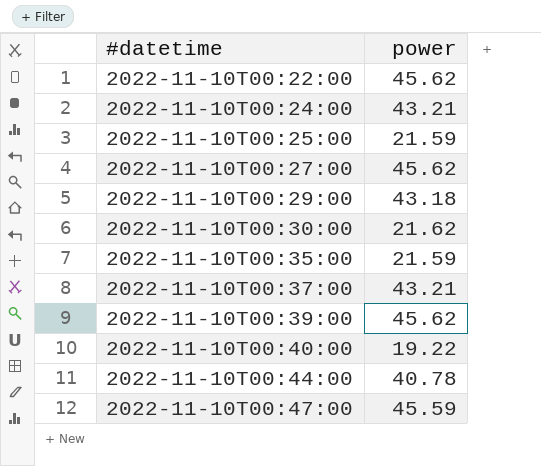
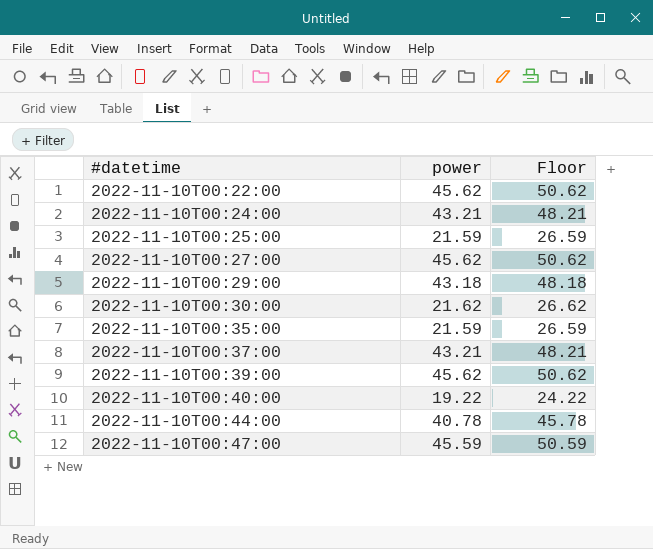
column Floor | formula: none -> [power] + 5

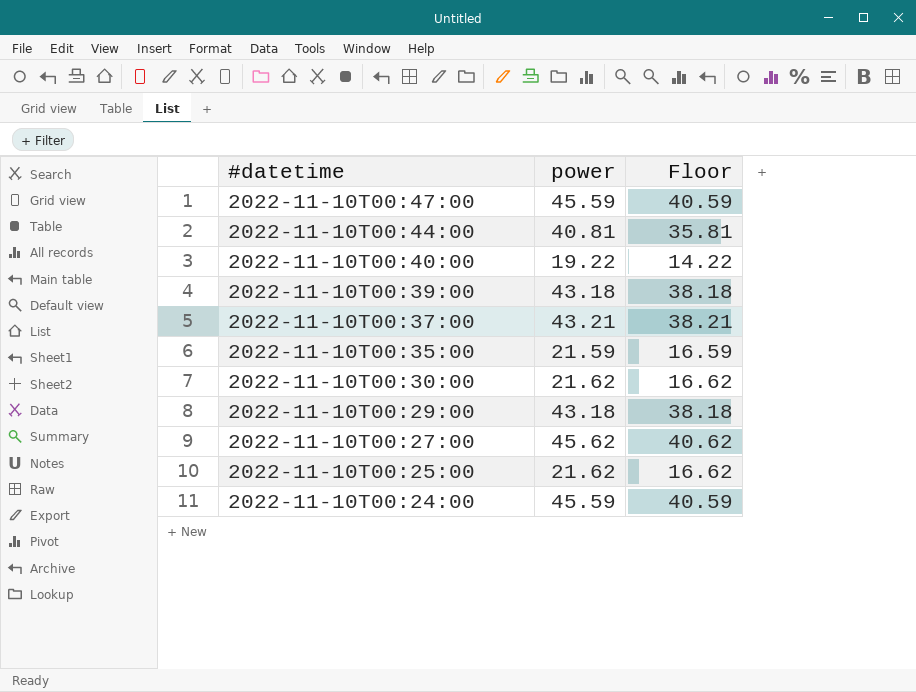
row order: #datetime ascending -> #datetime descending
column Floor | formula: [power] + 5 -> [power] - 5
row 2022-11-10T00:22:00: 45.62 | 50.62 -> none
2022-11-10T00:44:00 | power: 40.78 -> 40.81
2022-11-10T00:39:00 | power: 45.62 -> 43.18
2022-11-10T00:25:00 | power: 21.59 -> 21.62
2022-11-10T00:24:00 | power: 43.21 -> 45.59

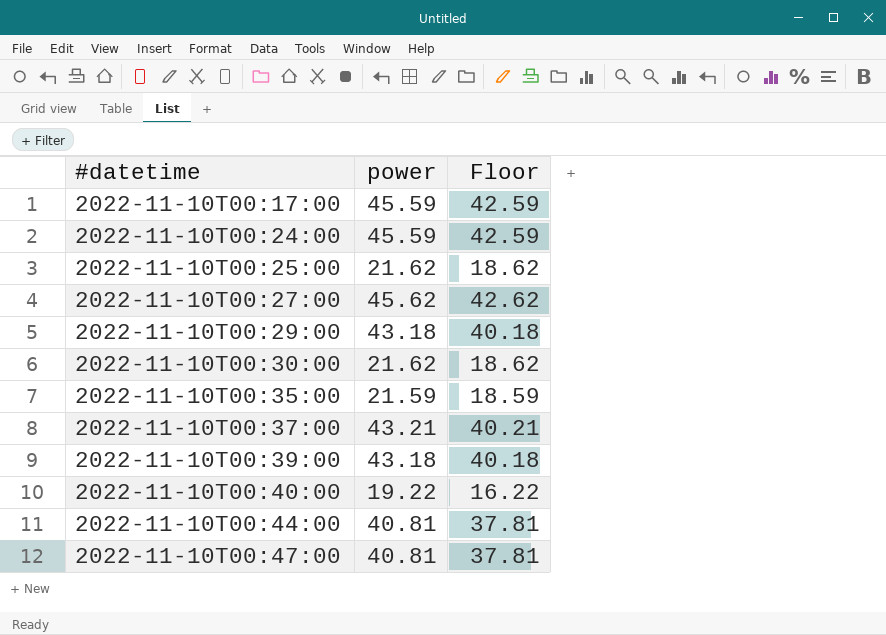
row order: #datetime descending -> #datetime ascending
column Floor | formula: [power] - 5 -> [power] - 3
row 2022-11-10T00:17:00: none -> 45.59 | 42.59
2022-11-10T00:47:00 | power: 45.59 -> 40.81

